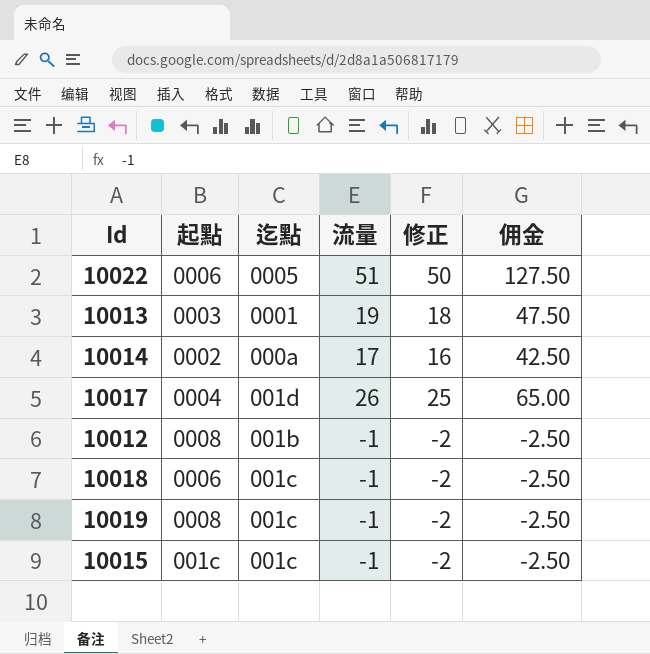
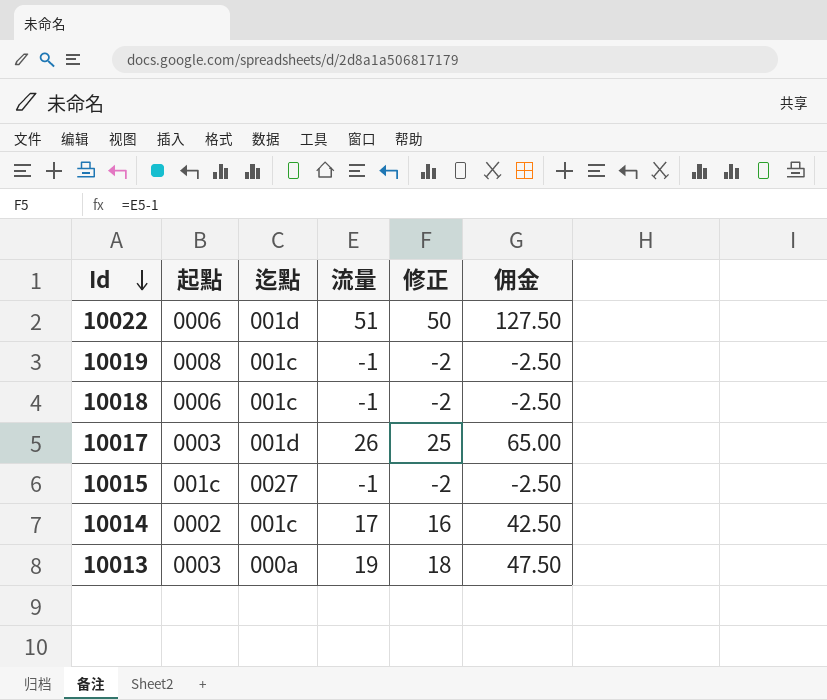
row order: none -> Id descending
row 10012: 0008 | 001b | -1 | -2 | -2.50 -> none
10022 | 迄點: 0005 -> 001d
10017 | 起點: 0004 -> 0003
10015 | 迄點: 001c -> 0027
10014 | 迄點: 000a -> 001c
10013 | 迄點: 0001 -> 000a

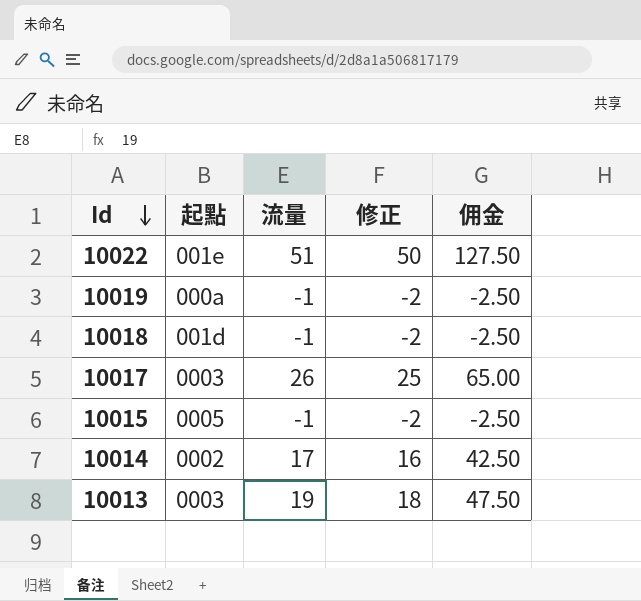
column 迄點 | position: 3 -> none
10022 | 起點: 0006 -> 001e
10019 | 起點: 0008 -> 000a
10018 | 起點: 0006 -> 001d
10015 | 起點: 001c -> 0005

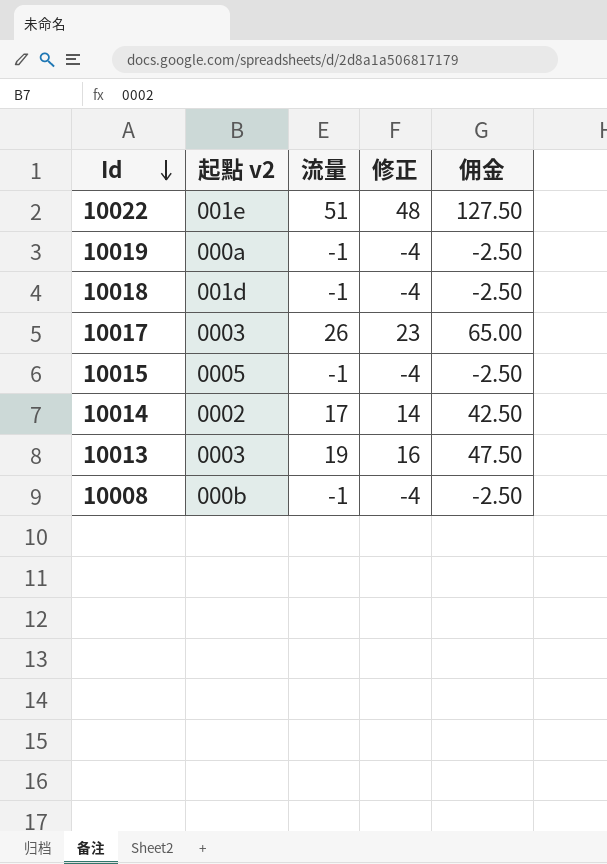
column name: 起點 -> 起點 v2
column 修正 | formula: [流量] - 1 -> [流量] - 3
row 10008: none -> 000b | -1 | -4 | -2.50

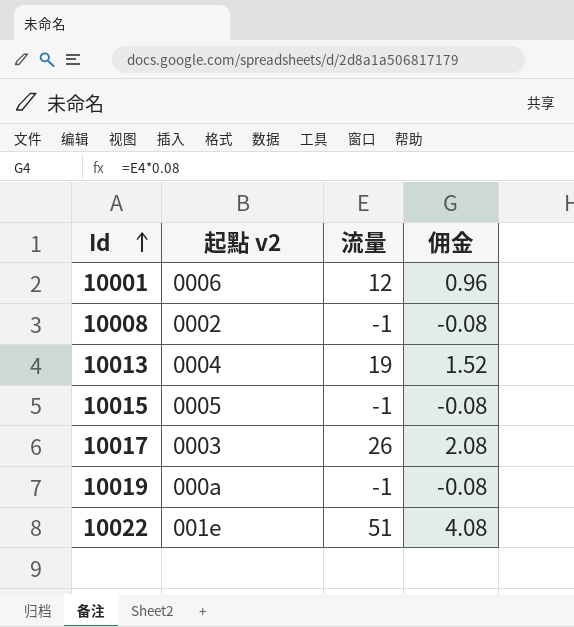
row order: Id descending -> Id ascending
column 修正 | formula: [流量] - 3 -> none
column 佣金 | formula: [流量] * 2.5 -> [流量] * 0.08
row 10018: 001d | -1 | -4 | -2.50 -> none
row 10014: 0002 | 17 | 14 | 42.50 -> none
row 10001: none -> 0006 | 12 | 0.96
10008 | 起點 v2: 000b -> 0002
10013 | 起點 v2: 0003 -> 0004

